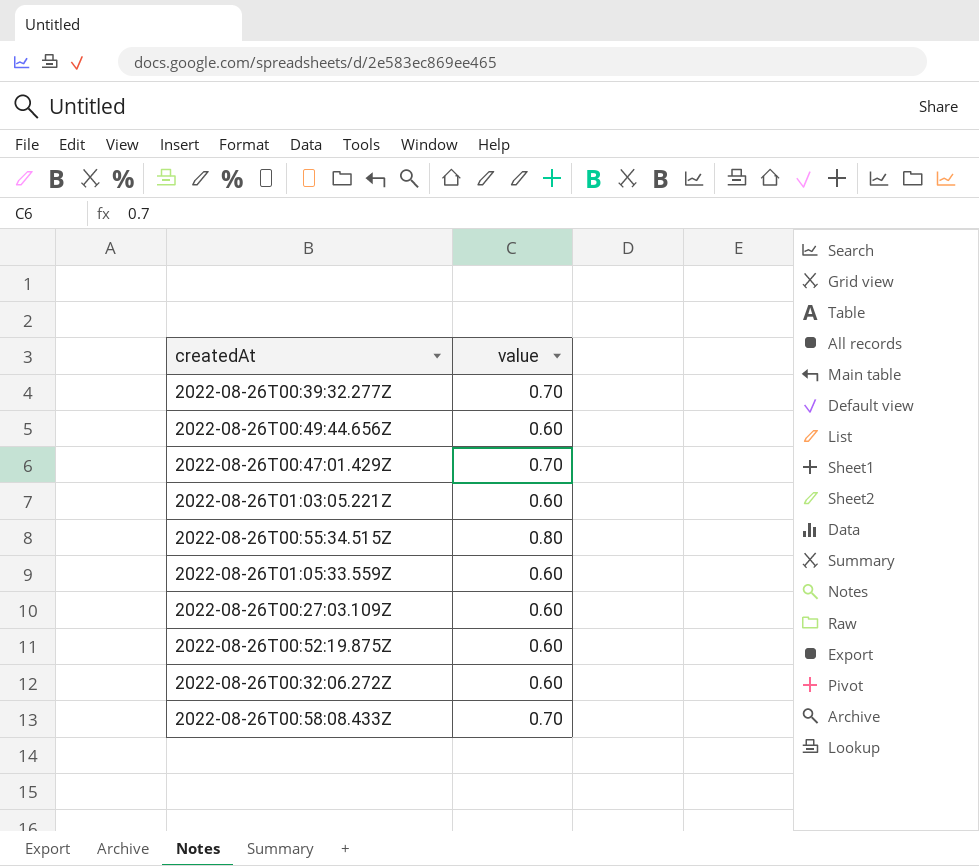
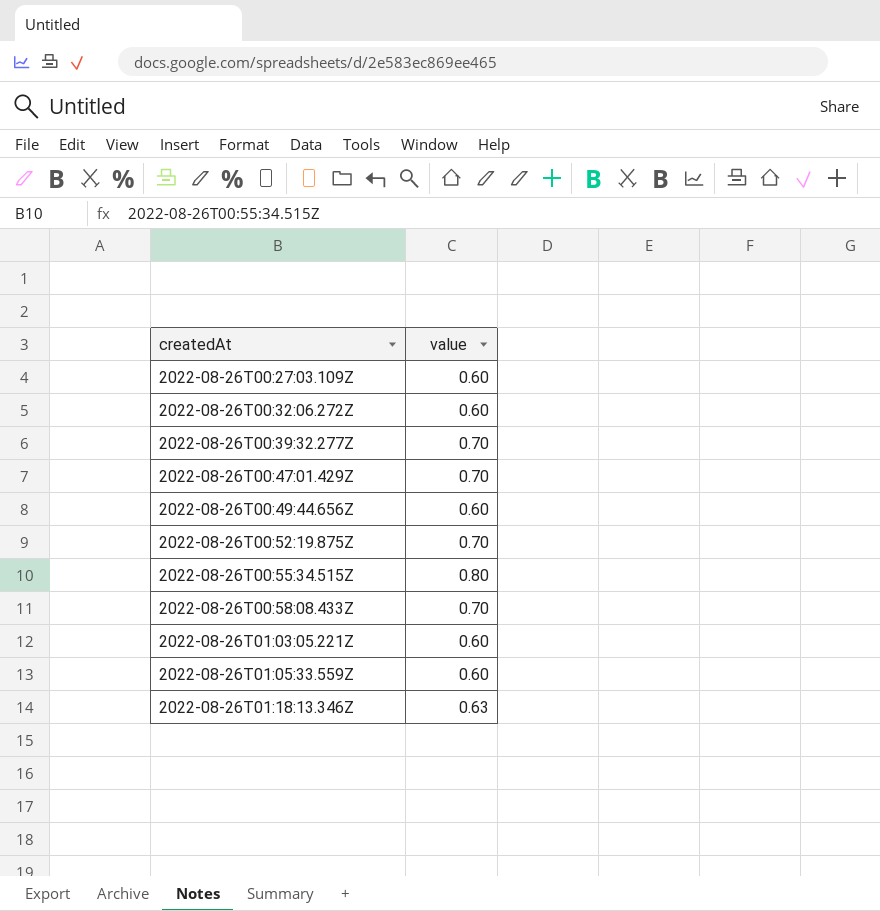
row order: none -> createdAt ascending
2022-08-26T00:52:19.875Z | value: 0.60 -> 0.70
row 2022-08-26T01:18:13.346Z: none -> 0.63

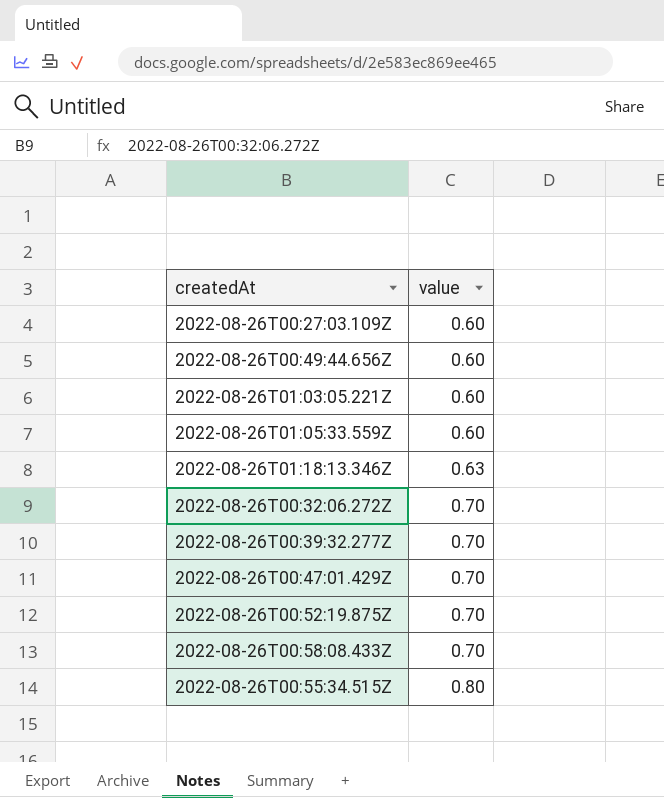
row order: createdAt ascending -> value ascending
2022-08-26T00:32:06.272Z | value: 0.60 -> 0.70

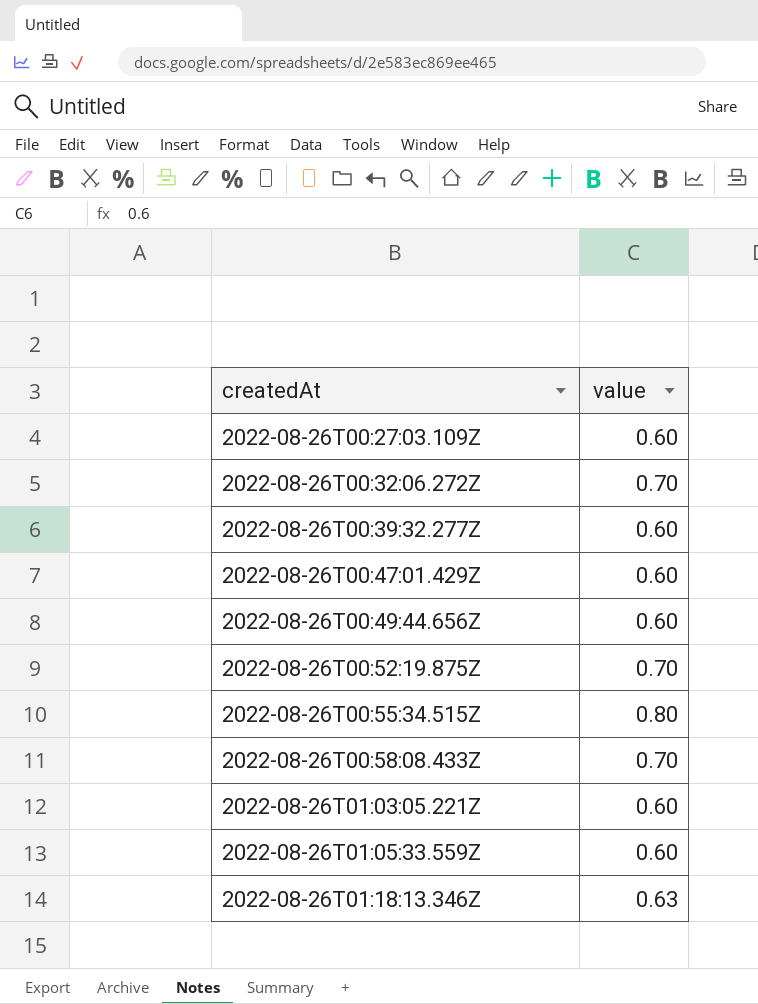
row order: value ascending -> createdAt ascending
2022-08-26T00:39:32.277Z | value: 0.70 -> 0.60
2022-08-26T00:47:01.429Z | value: 0.70 -> 0.60

